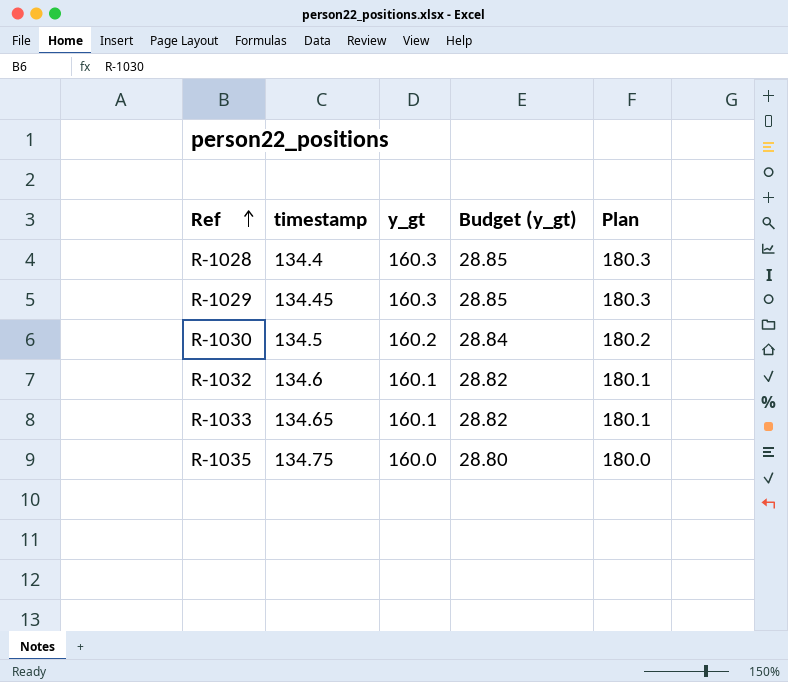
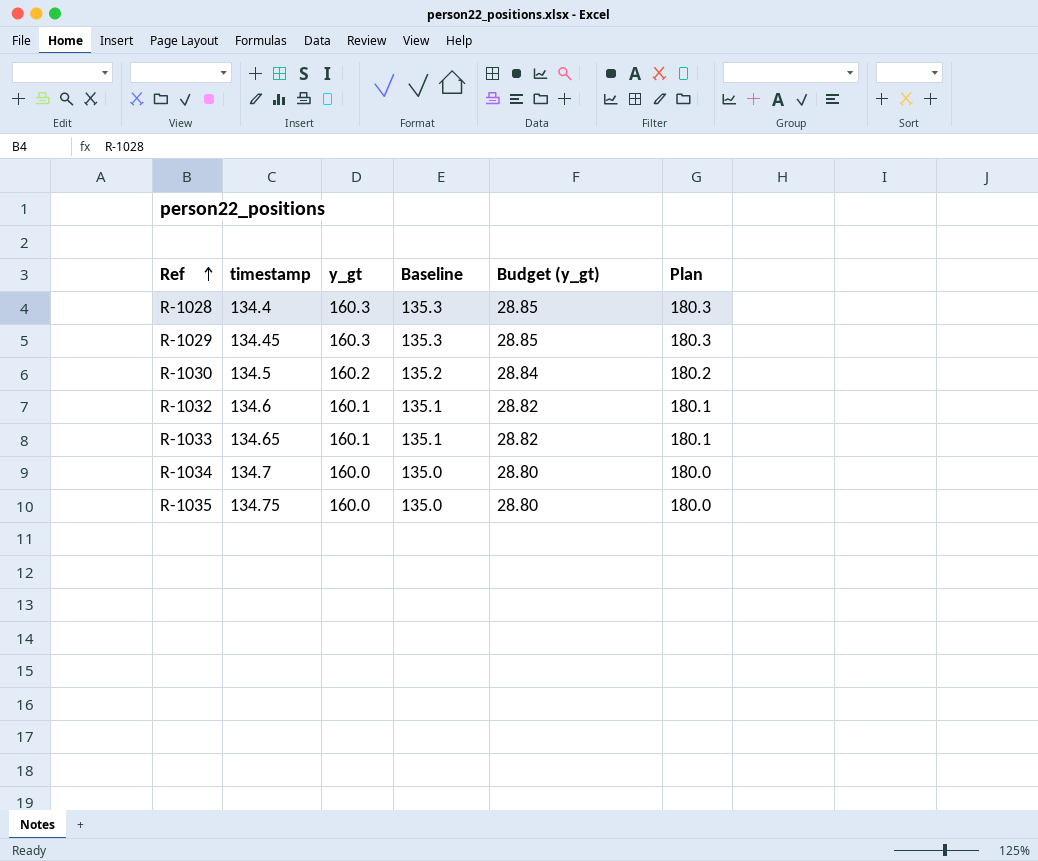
column Baseline | formula: none -> [y_gt] - 25
row R-1034: none -> 134.7 | 160.0 | 135.0 | 28.80 | 180.0

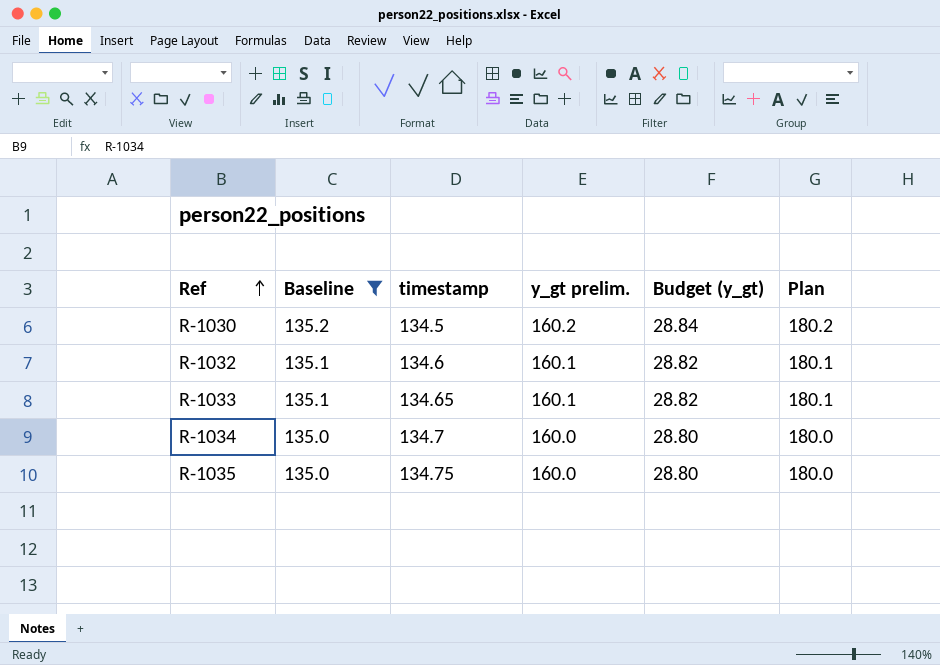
filter: none -> Baseline != 135.3
column Baseline | position: 4 -> 2
column name: y_gt -> y_gt prelim.

